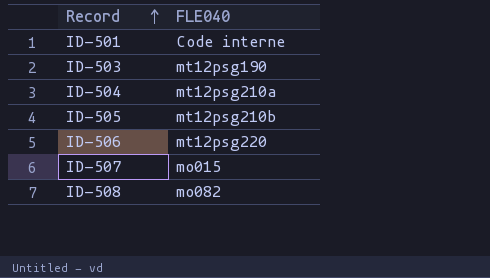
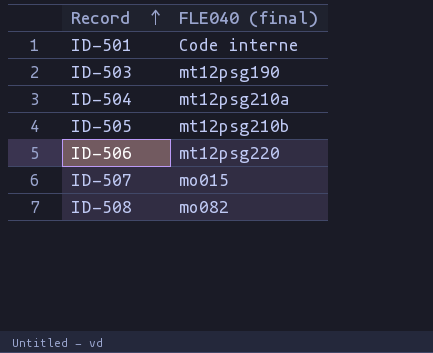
column name: FLE040 -> FLE040 (final)

